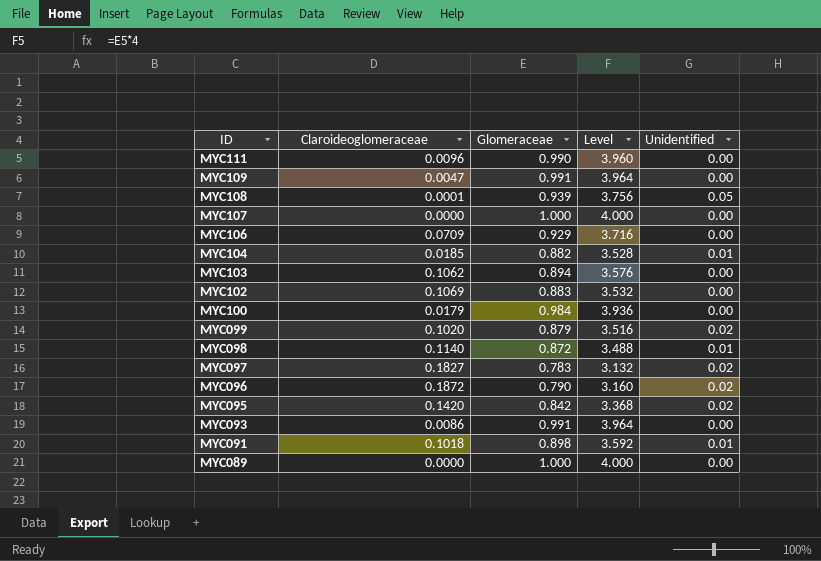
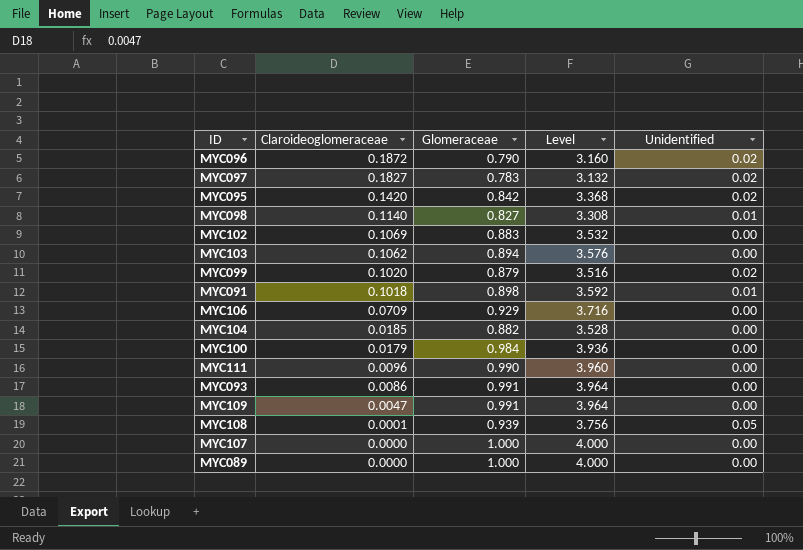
row order: ID descending -> Claroideoglomeraceae descending
MYC098 | Glomeraceae: 0.872 -> 0.827
MYC098 | Level: 3.488 -> 3.308
MYC104 | Unidentified: 0.01 -> 0.00

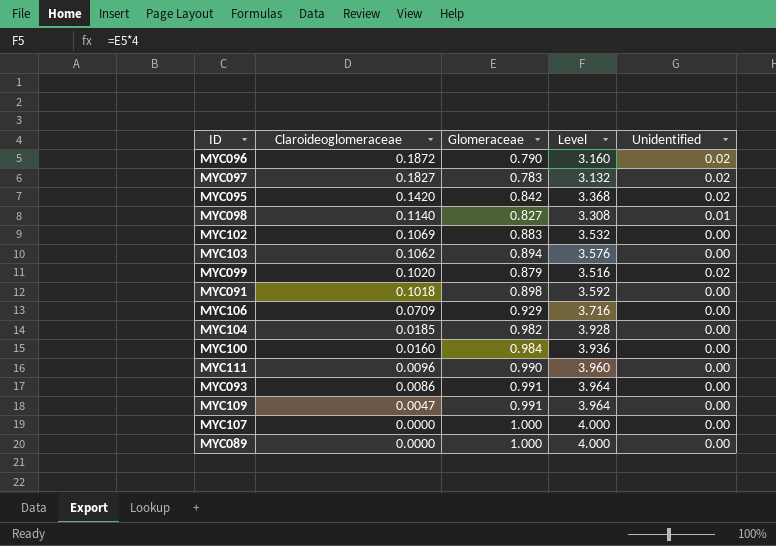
row MYC108: 0.0001 | 0.939 | 3.756 | 0.05 -> none
MYC091 | Unidentified: 0.01 -> 0.00
MYC104 | Glomeraceae: 0.882 -> 0.982
MYC104 | Level: 3.528 -> 3.928
MYC100 | Claroideoglomeraceae: 0.0179 -> 0.0160

